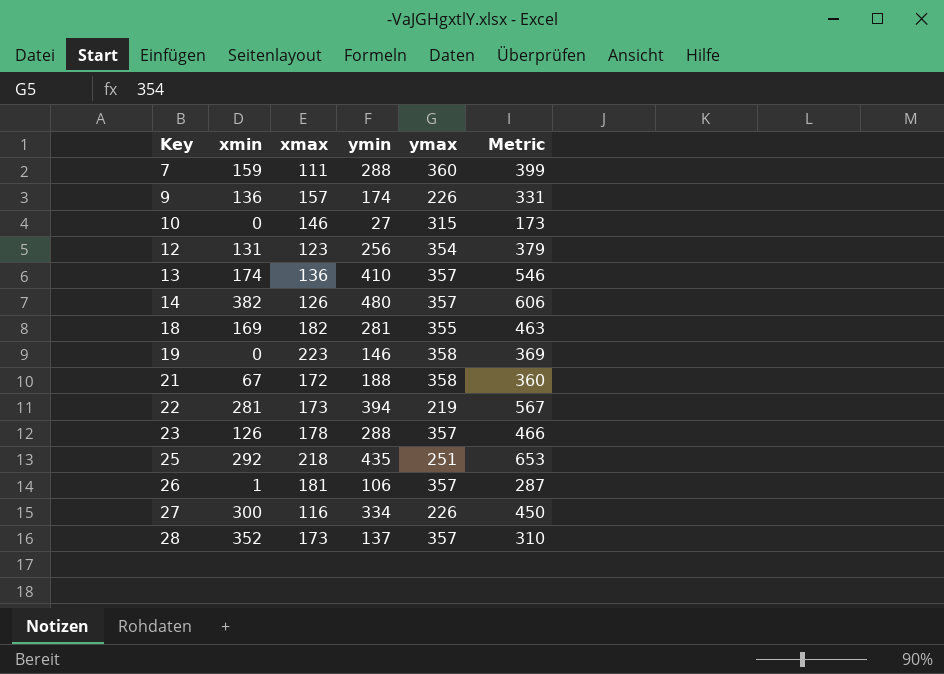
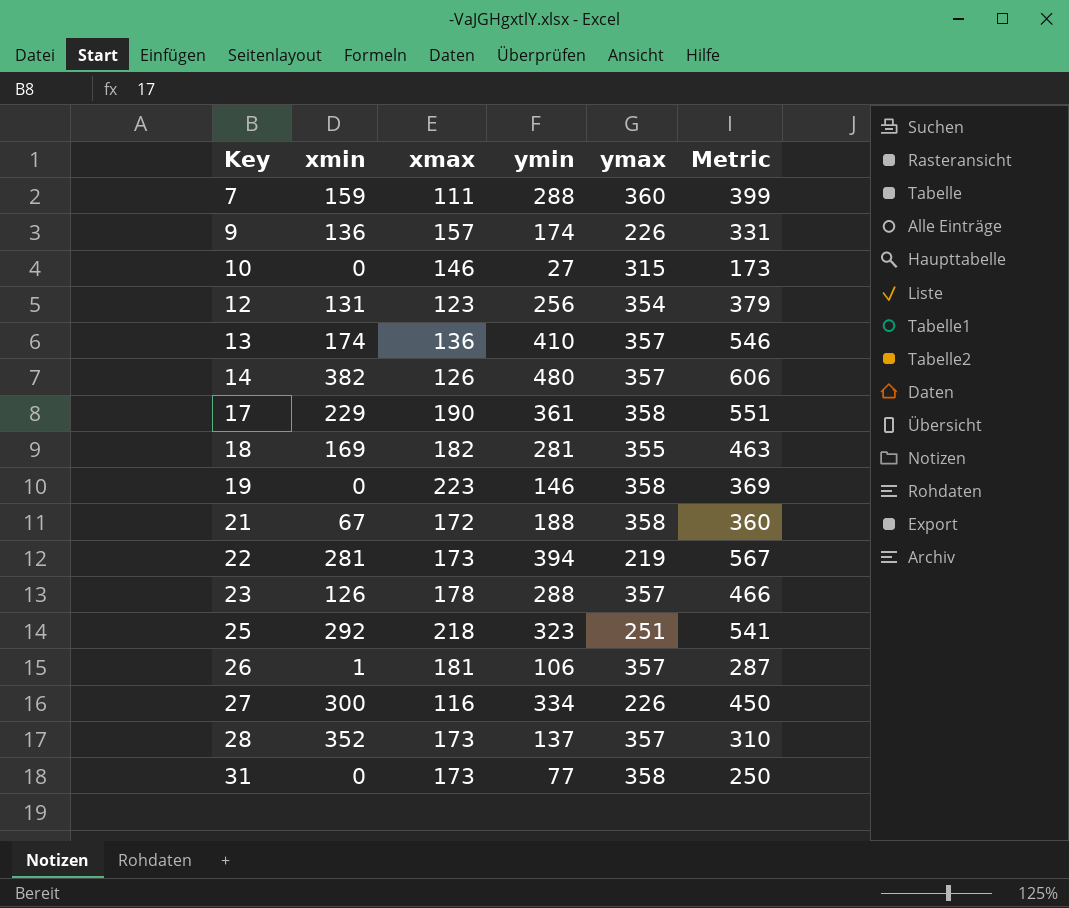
row 17: none -> 229 | 190 | 361 | 358 | 551
25 | ymin: 435 -> 323
25 | Metric: 653 -> 541
row 31: none -> 0 | 173 | 77 | 358 | 250

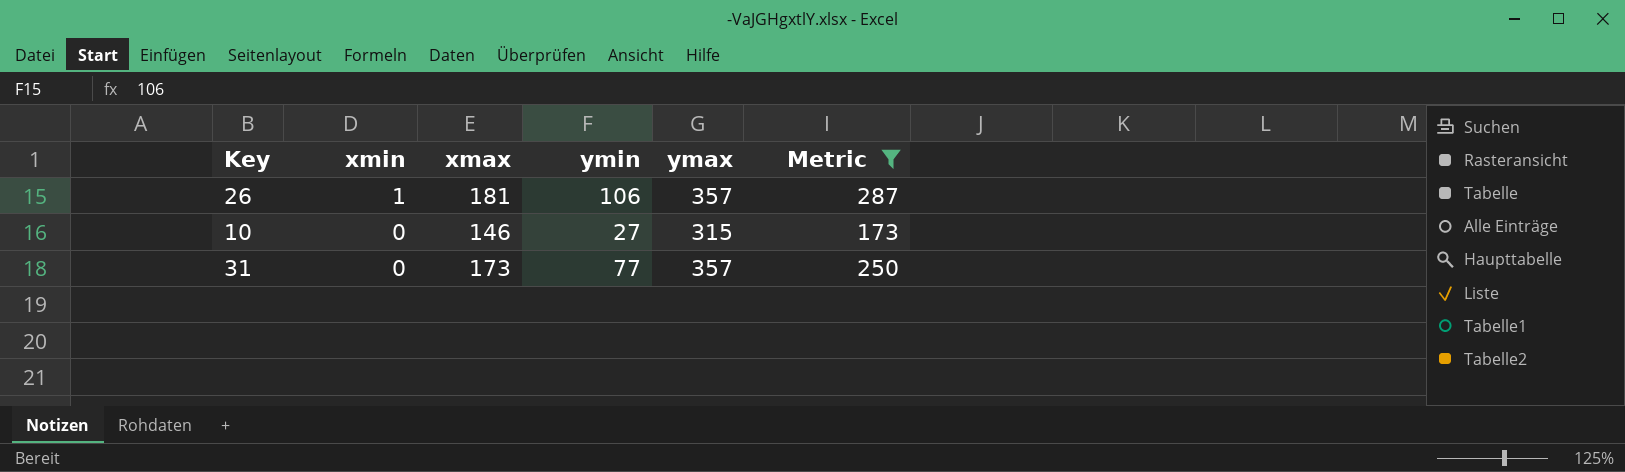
filter: none -> Metric <= 287
row order: Key ascending -> xmin descending
31 | ymax: 358 -> 357

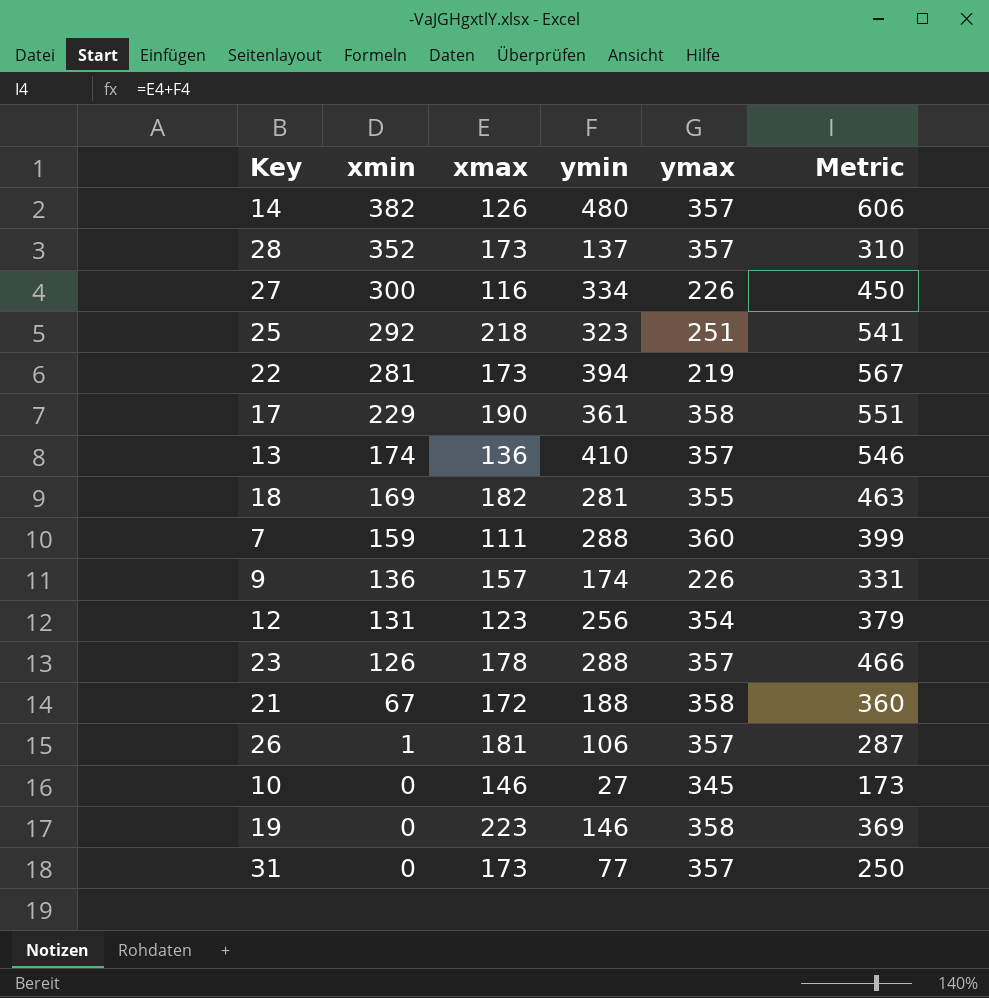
filter: Metric <= 287 -> none
10 | ymax: 315 -> 345

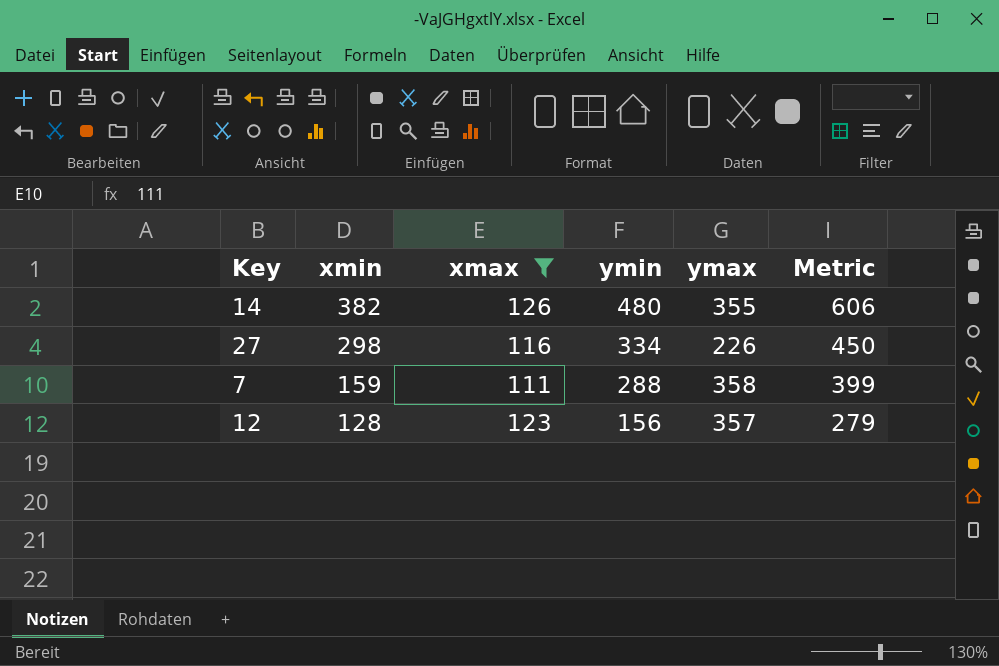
filter: none -> xmax <= 126
14 | ymax: 357 -> 355
27 | xmin: 300 -> 298
7 | ymax: 360 -> 358
12 | xmin: 131 -> 128
12 | ymin: 256 -> 156
12 | ymax: 354 -> 357
12 | Metric: 379 -> 279

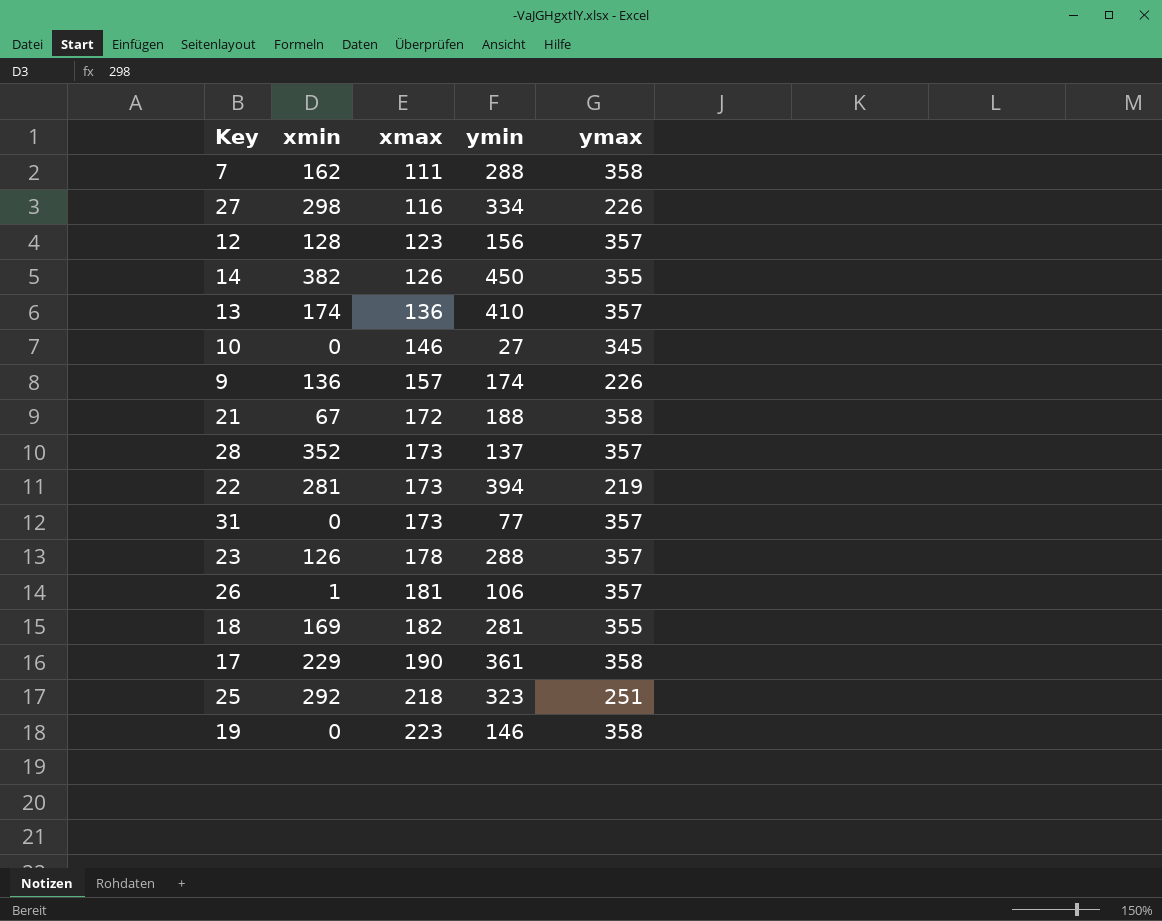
filter: xmax <= 126 -> none
row order: xmin descending -> xmax ascending
column Metric | formula: [xmax] + [ymin] -> none
7 | xmin: 159 -> 162
14 | ymin: 480 -> 450

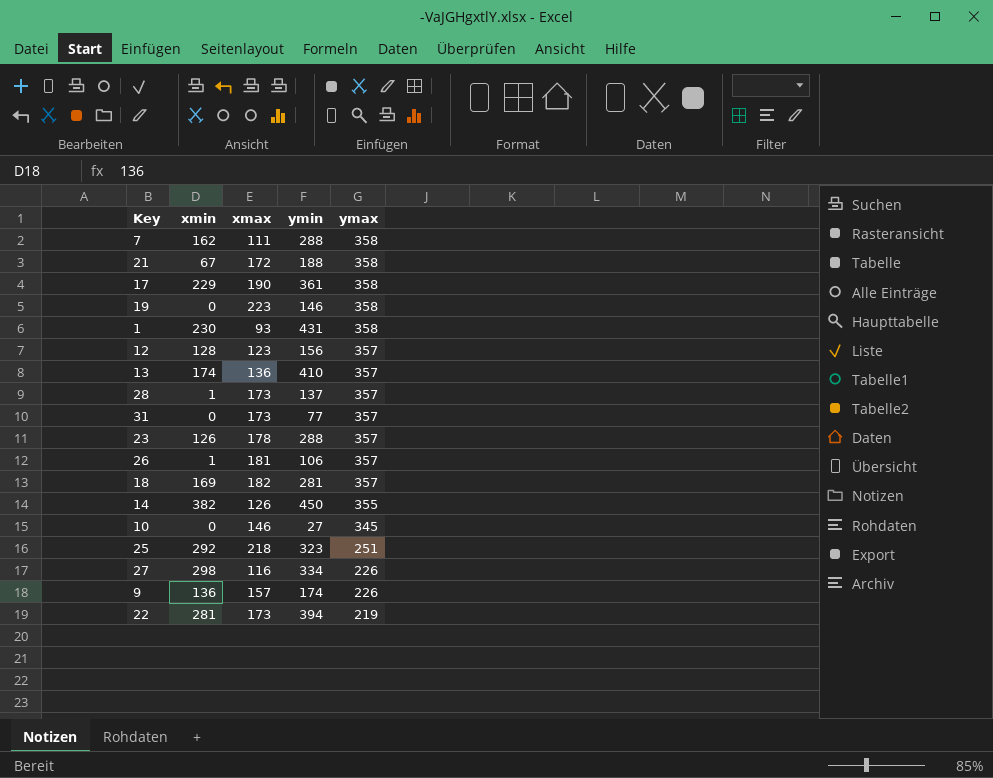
row order: xmax ascending -> ymax descending
row 1: none -> 230 | 93 | 431 | 358
28 | xmin: 352 -> 1
18 | ymax: 355 -> 357

